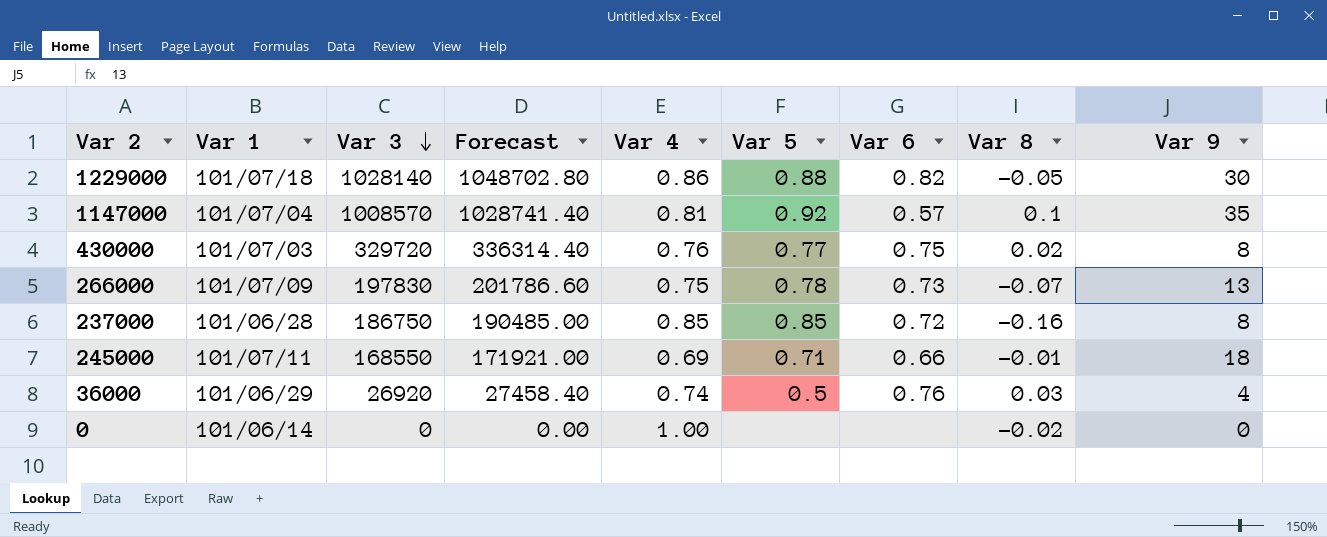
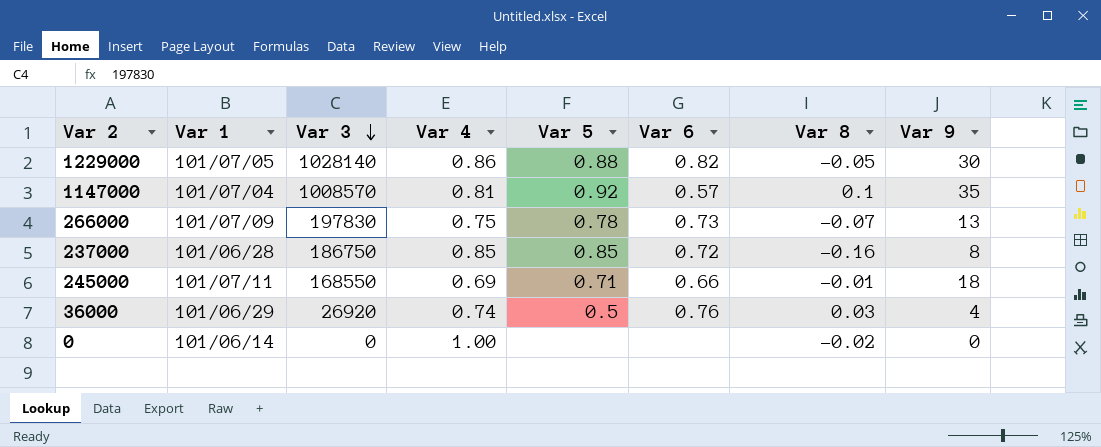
column Forecast | formula: [Var 3] * 1.02 -> none
row 430000: 101/07/03 | 329720 | 336314.40 | 0.76 | 0.77 | 0.75 | 0.02 | 8 -> none
1229000 | Var 1: 101/07/18 -> 101/07/05

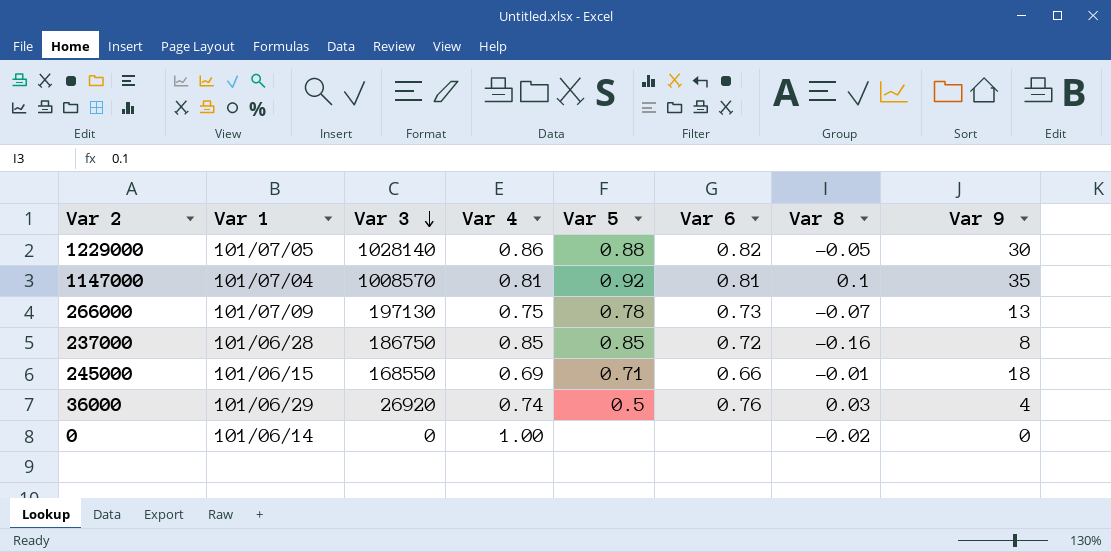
1147000 | Var 6: 0.57 -> 0.81
266000 | Var 3: 197830 -> 197130
245000 | Var 1: 101/07/11 -> 101/06/15

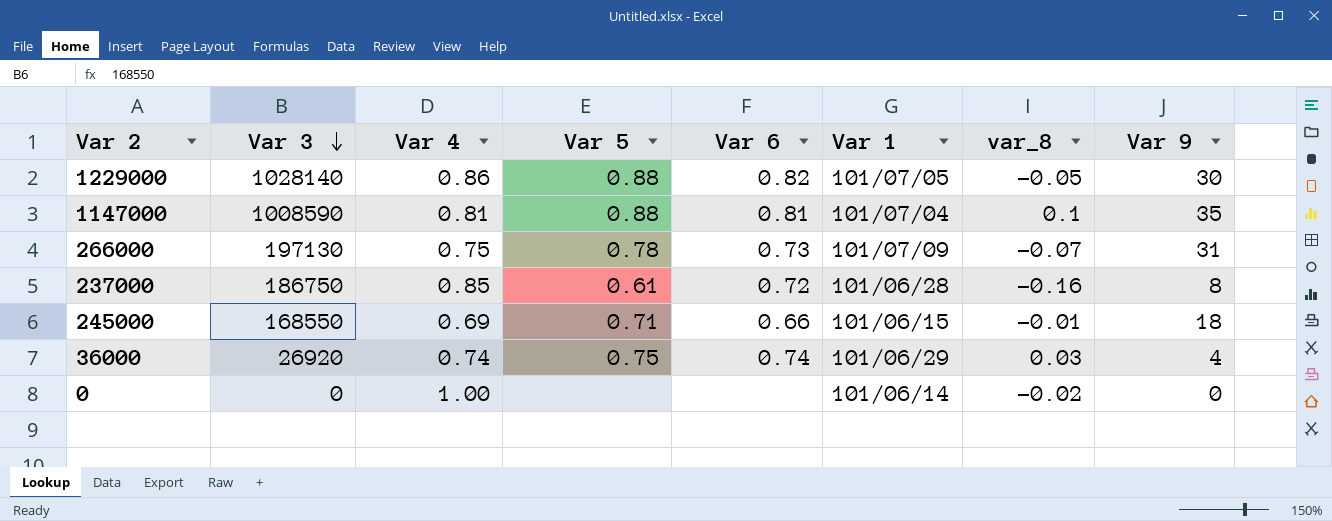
column Var 1 | position: 2 -> 6
column name: Var 8 -> var_8
1147000 | Var 3: 1008570 -> 1008590
1147000 | Var 5: 0.92 -> 0.88
266000 | Var 9: 13 -> 31
237000 | Var 5: 0.85 -> 0.61
36000 | Var 5: 0.5 -> 0.75
36000 | Var 6: 0.76 -> 0.74

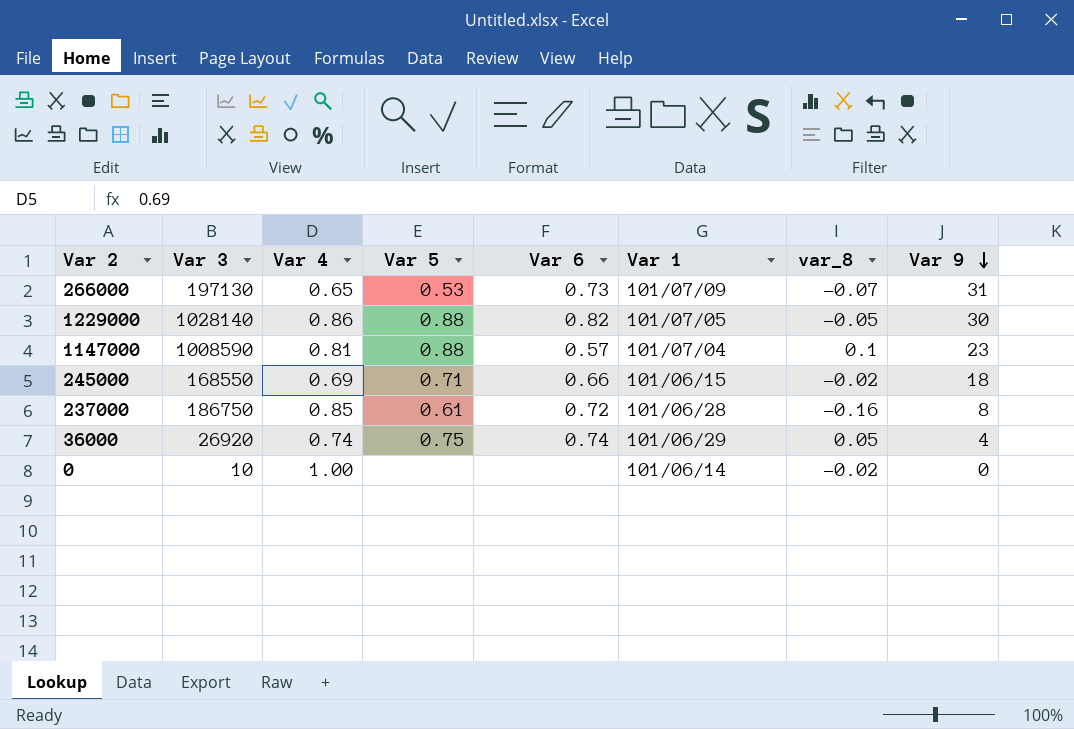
row order: Var 3 descending -> Var 9 descending
266000 | Var 4: 0.75 -> 0.65
266000 | Var 5: 0.78 -> 0.53
1147000 | Var 6: 0.81 -> 0.57
1147000 | Var 9: 35 -> 23
245000 | var_8: -0.01 -> -0.02
36000 | var_8: 0.03 -> 0.05
0 | Var 3: 0 -> 10

